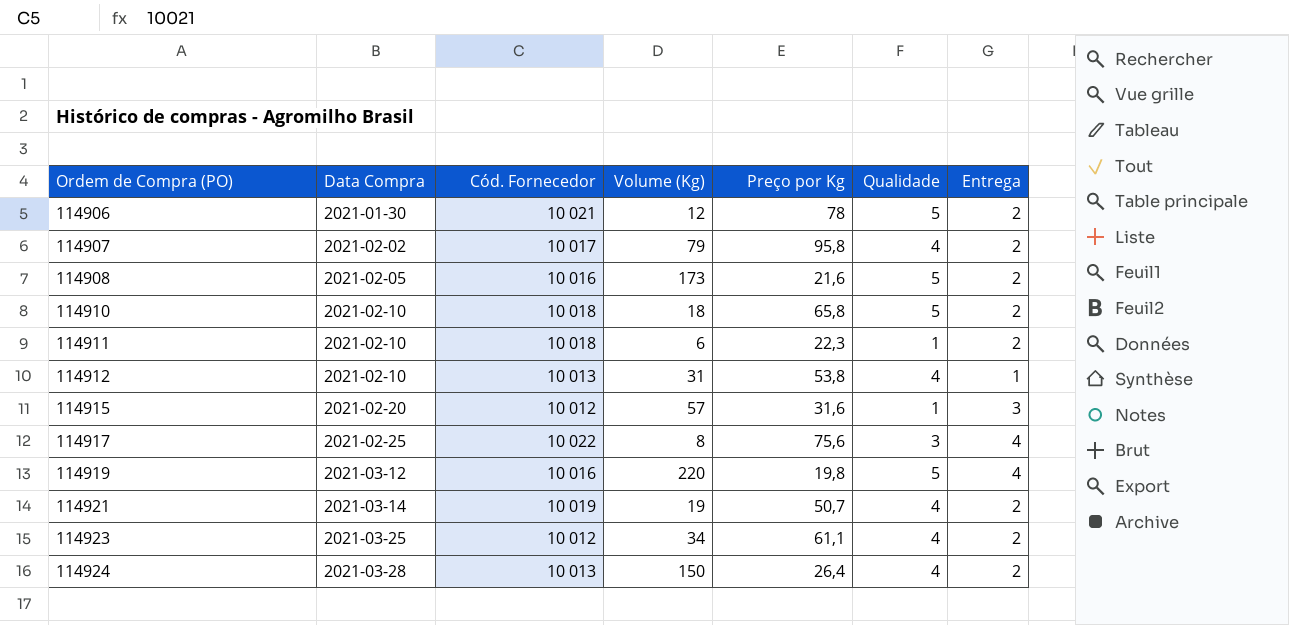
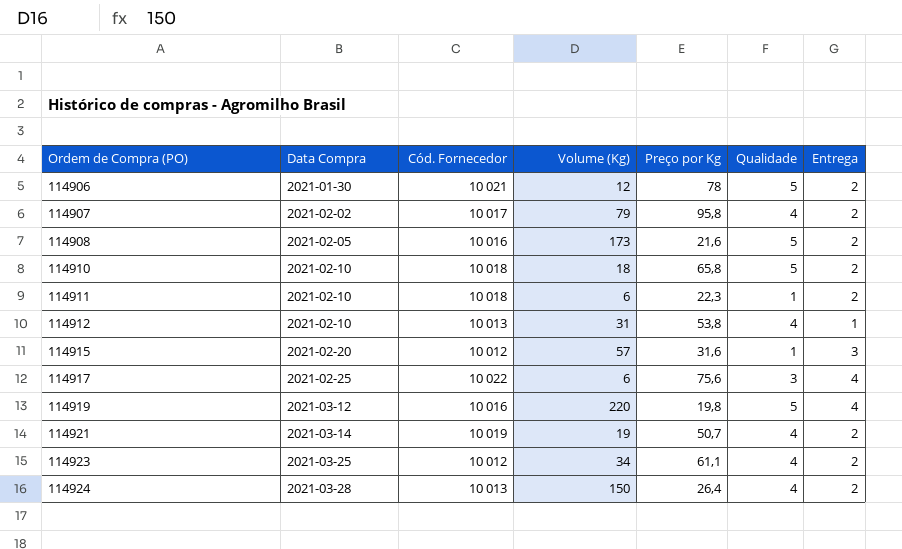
114917 | Volume (Kg): 8 -> 6

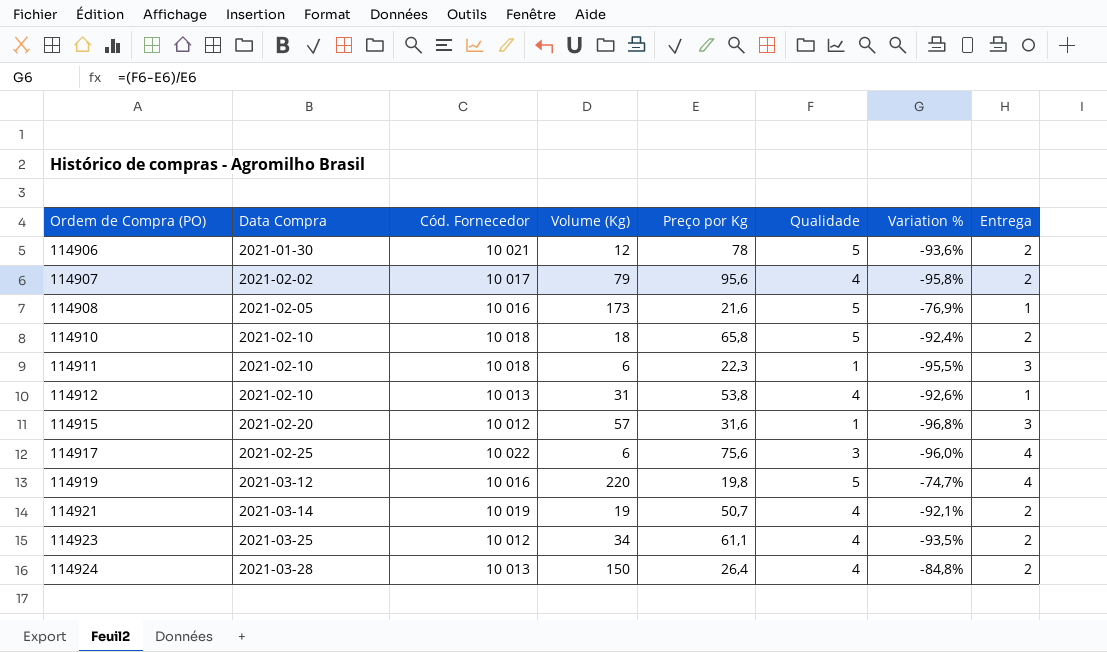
column Variation % | formula: none -> ([Qualidade] - [Preço por Kg]) / [Preço por Kg]
114907 | Preço por Kg: 95,8 -> 95,6
114908 | Entrega: 2 -> 1
114911 | Entrega: 2 -> 3

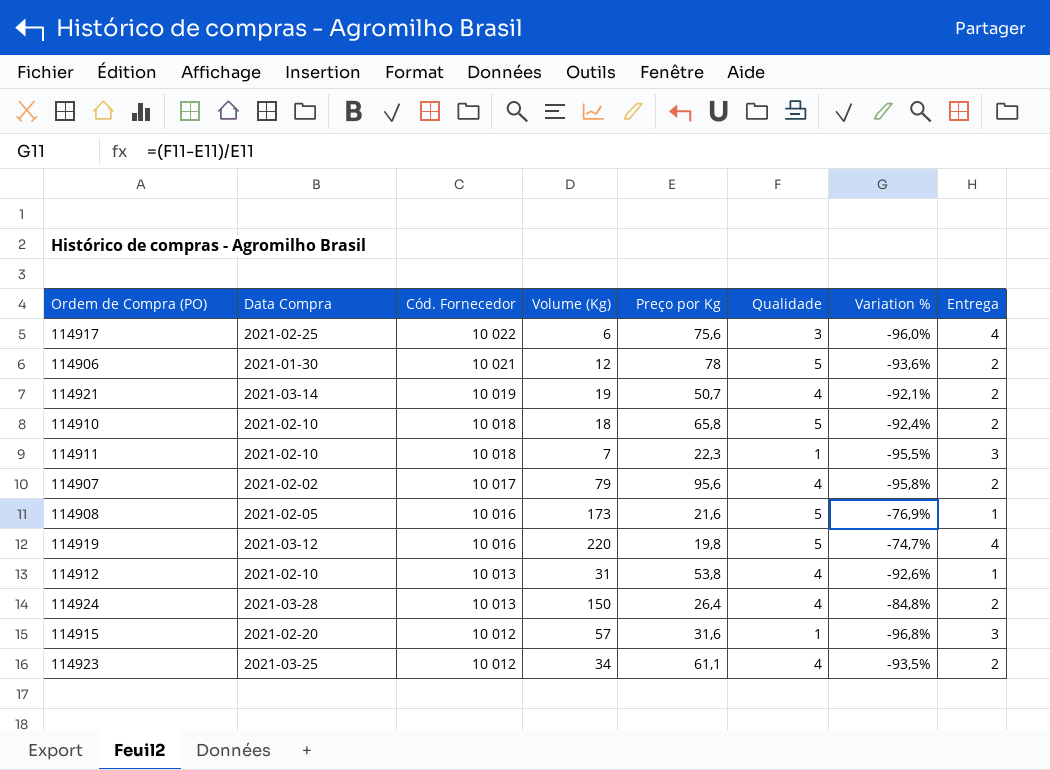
row order: Ordem de Compra (PO) ascending -> Cód. Fornecedor descending
114911 | Volume (Kg): 6 -> 7

